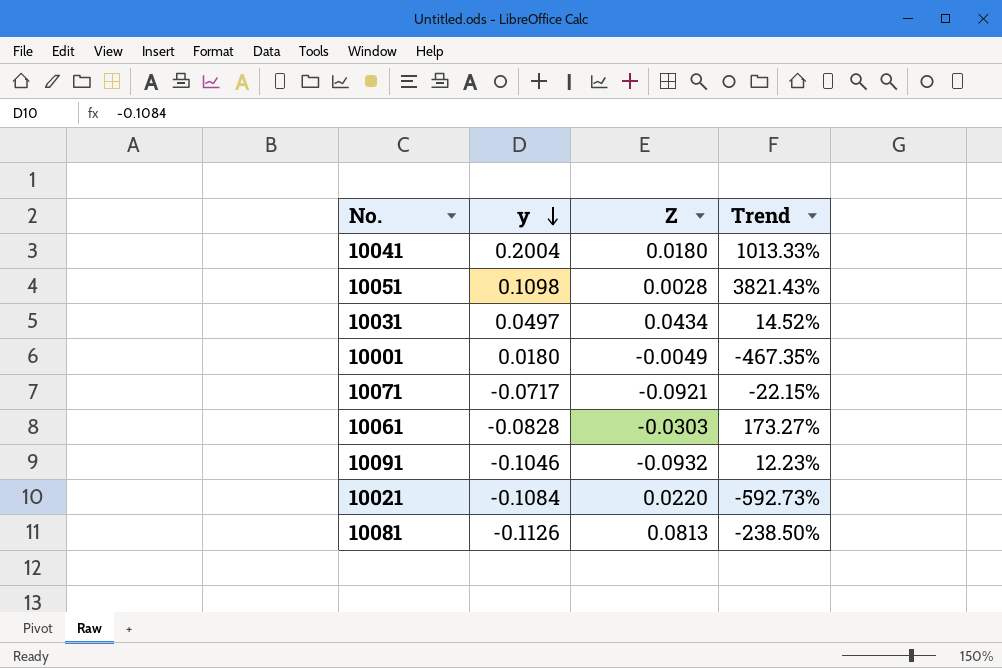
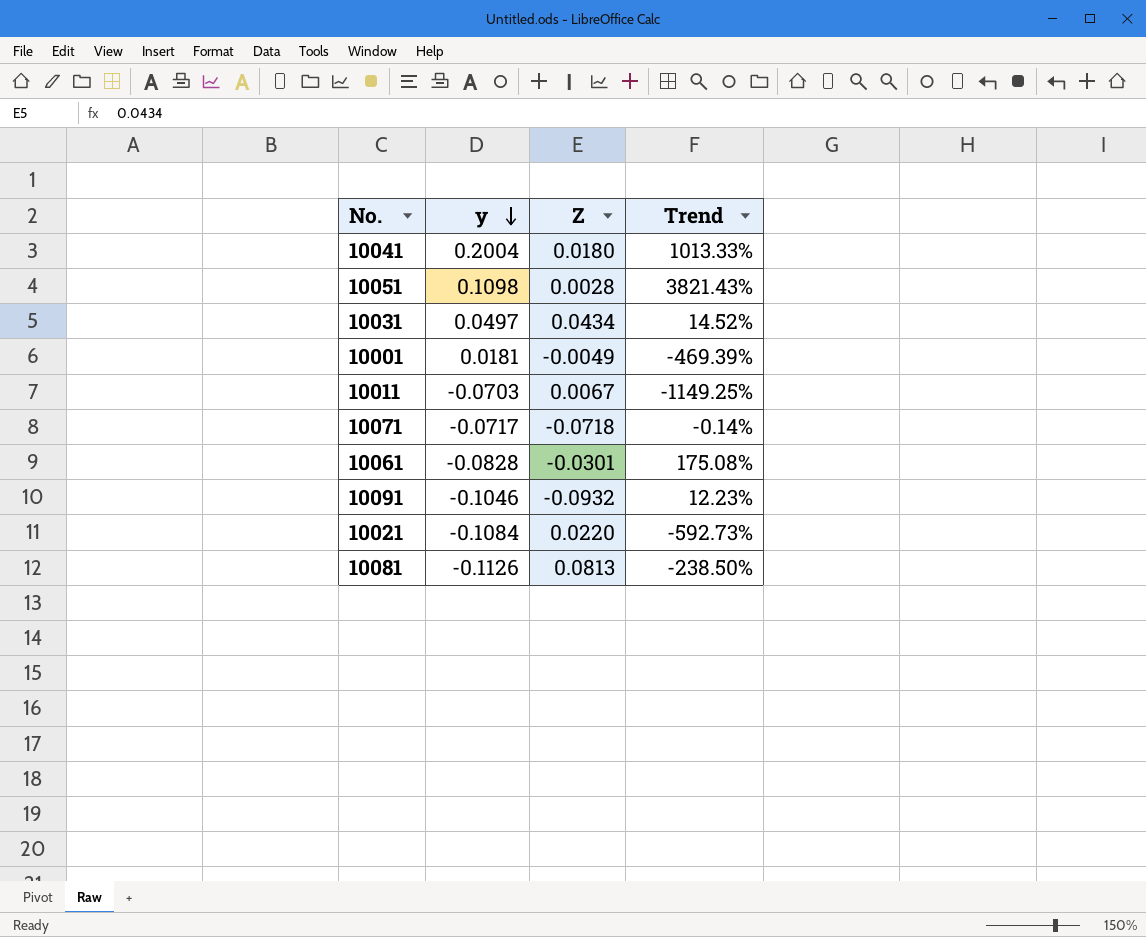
10001 | y: 0.0180 -> 0.0181
10001 | Trend: -467.35% -> -469.39%
row 10011: none -> -0.0703 | 0.0067 | -1149.25%
10071 | Z: -0.0921 -> -0.0718
10071 | Trend: -22.15% -> -0.14%
10061 | Z: -0.0303 -> -0.0301
10061 | Trend: 173.27% -> 175.08%

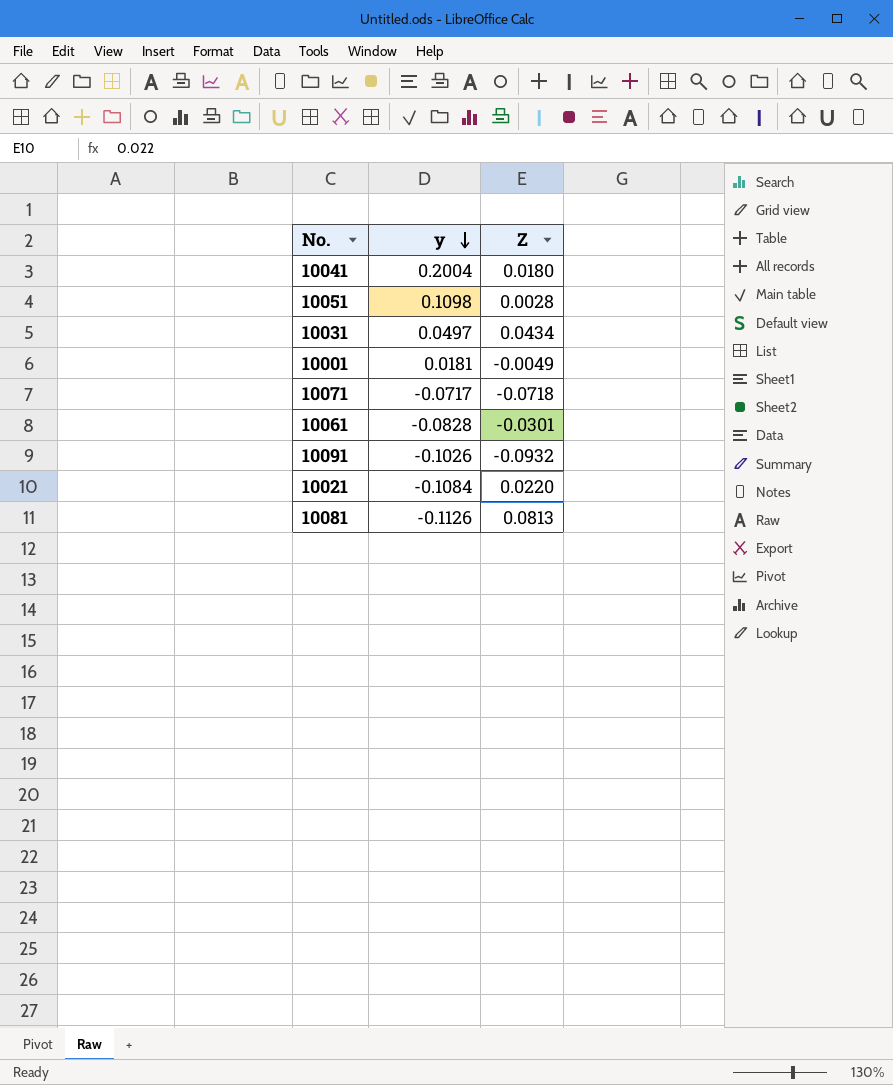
column Trend | formula: ([y] - [Z]) / [Z] -> none
row 10011: -0.0703 | 0.0067 | -1149.25% -> none
10091 | y: -0.1046 -> -0.1026

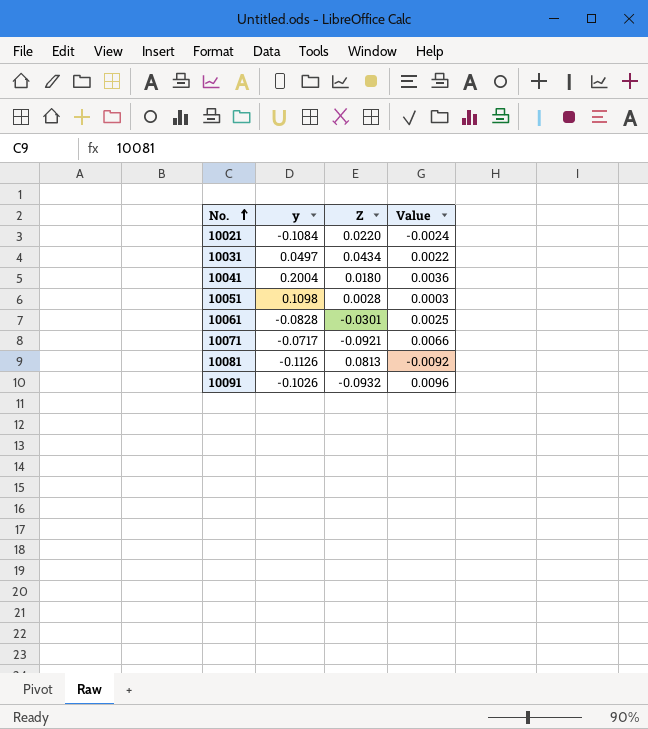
row order: y descending -> No. ascending
column Value | formula: none -> [y] * [Z]
row 10001: 0.0181 | -0.0049 -> none
10071 | Z: -0.0718 -> -0.0921

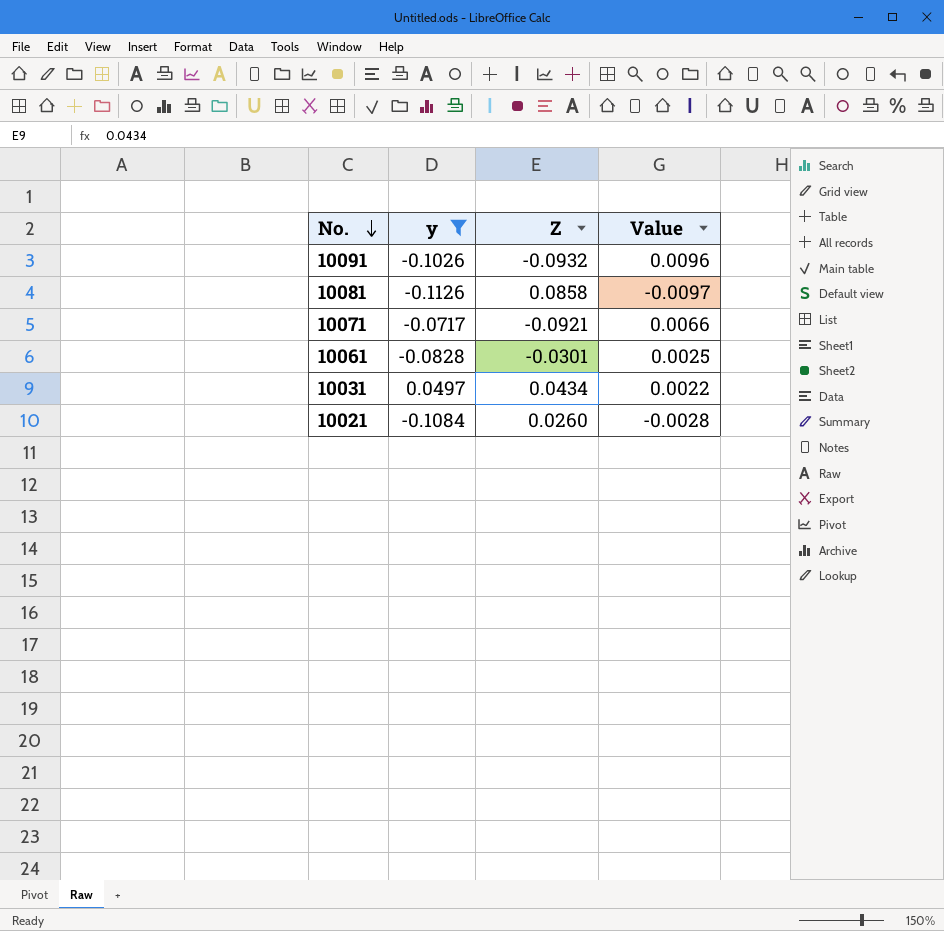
filter: none -> y <= 0.0497
row order: No. ascending -> No. descending
10081 | Z: 0.0813 -> 0.0858
10081 | Value: -0.0092 -> -0.0097
10021 | Z: 0.0220 -> 0.0260
10021 | Value: -0.0024 -> -0.0028

